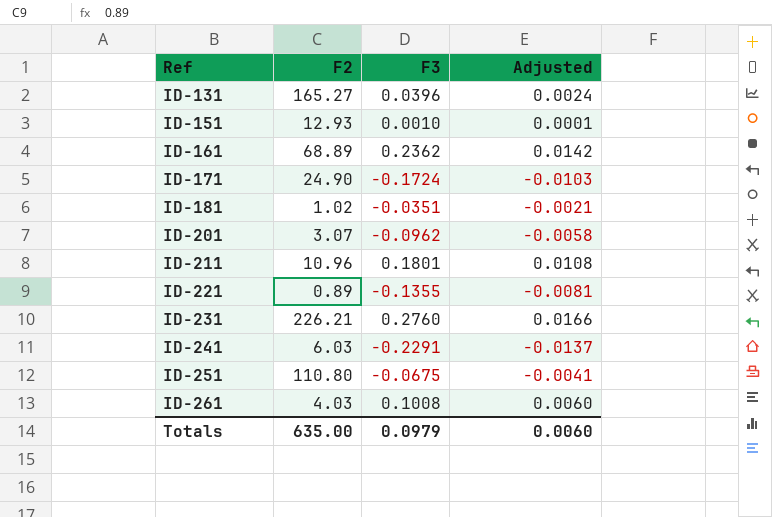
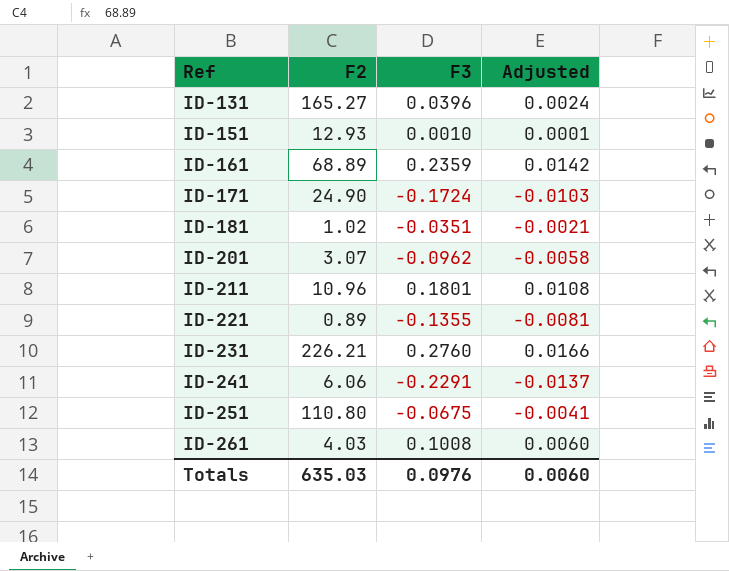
ID-161 | F3: 0.2362 -> 0.2359
ID-241 | F2: 6.03 -> 6.06
Totals | F2: 635.00 -> 635.03
Totals | F3: 0.0979 -> 0.0976

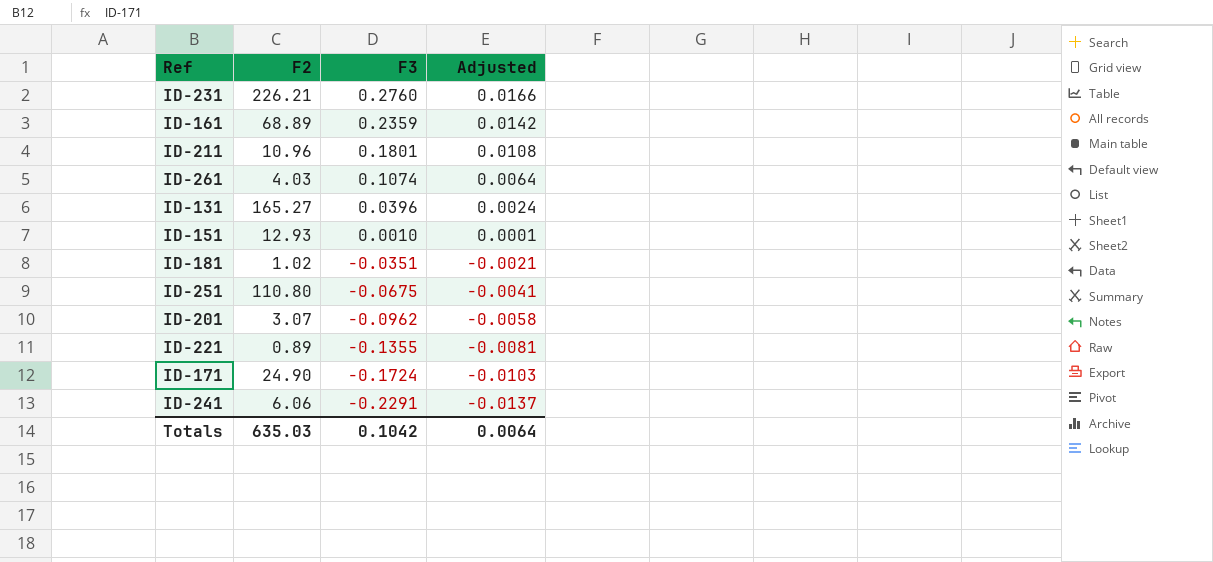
row order: Ref ascending -> F3 descending
ID-261 | F3: 0.1008 -> 0.1074
ID-261 | Adjusted: 0.0060 -> 0.0064
Totals | F3: 0.0976 -> 0.1042
Totals | Adjusted: 0.0060 -> 0.0064

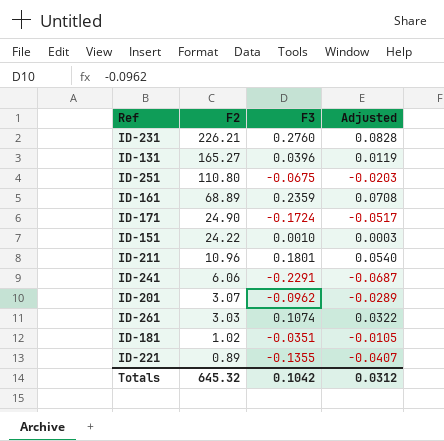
row order: F3 descending -> F2 descending
column Adjusted | formula: [F3] * 0.06 -> [F3] * 0.3
ID-151 | F2: 12.93 -> 24.22
ID-261 | F2: 4.03 -> 3.03
Totals | F2: 635.03 -> 645.32
Totals | Adjusted: 0.0064 -> 0.0312

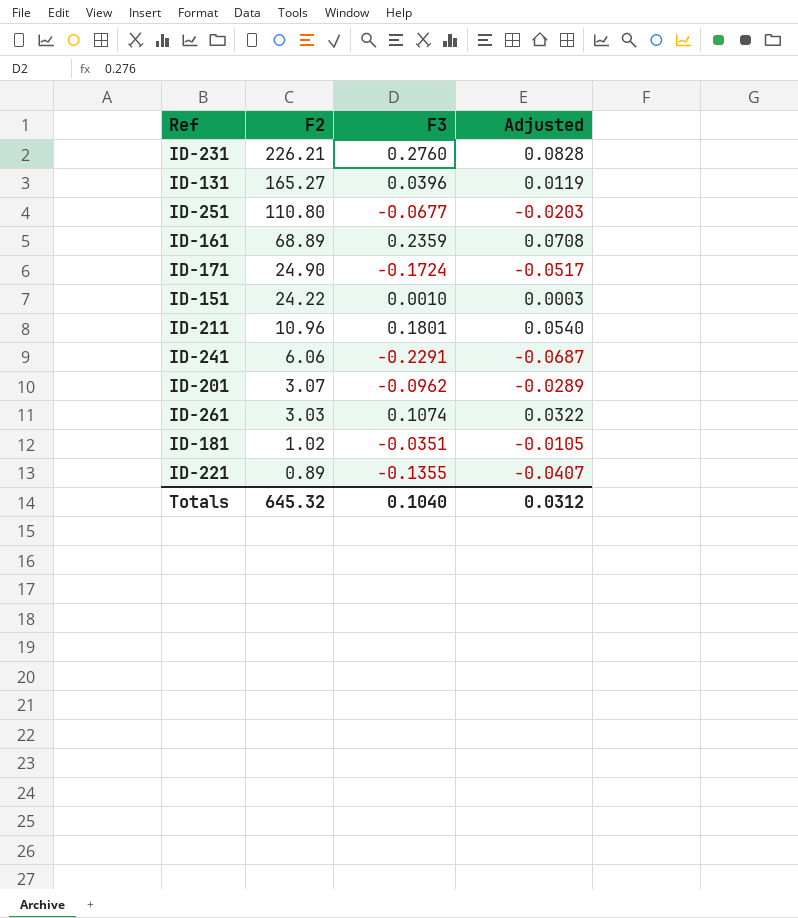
ID-251 | F3: -0.0675 -> -0.0677
Totals | F3: 0.1042 -> 0.1040

